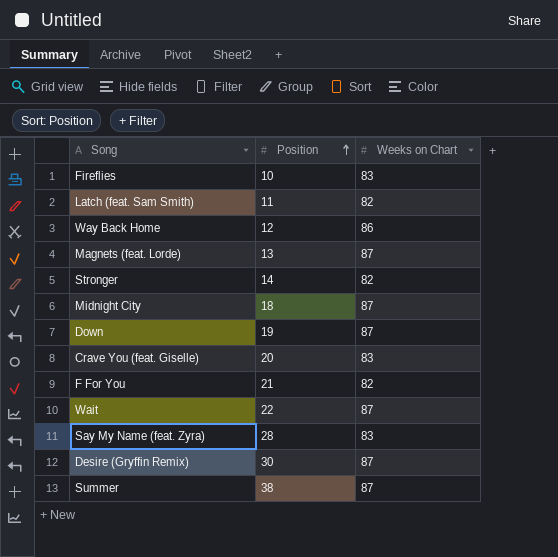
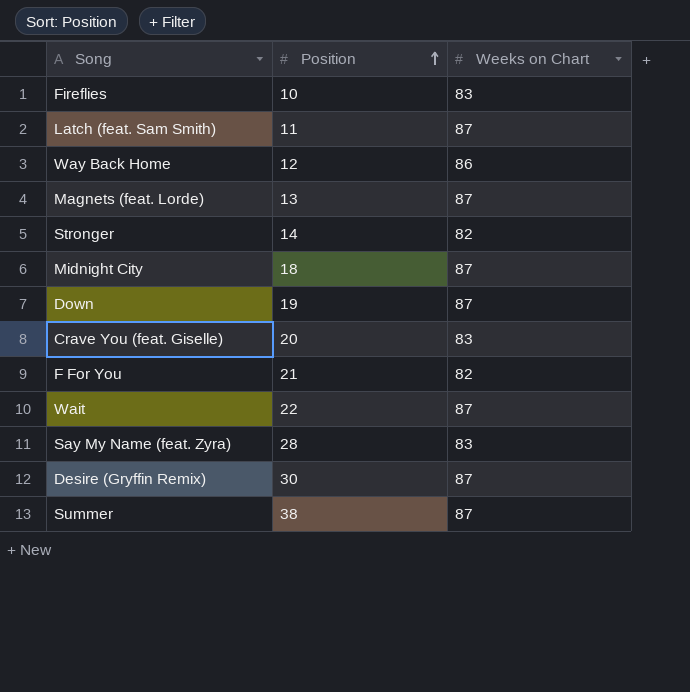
Latch (feat. Sam Smith) | Weeks on Chart: 82 -> 87

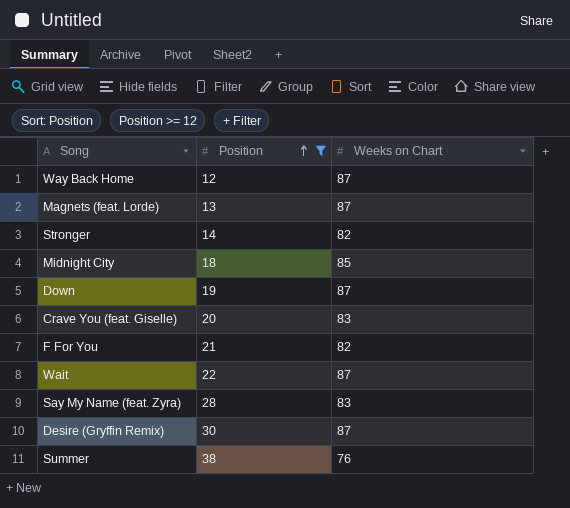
filter: none -> Position >= 12
Way Back Home | Weeks on Chart: 86 -> 87
Midnight City | Weeks on Chart: 87 -> 85
Summer | Weeks on Chart: 87 -> 76

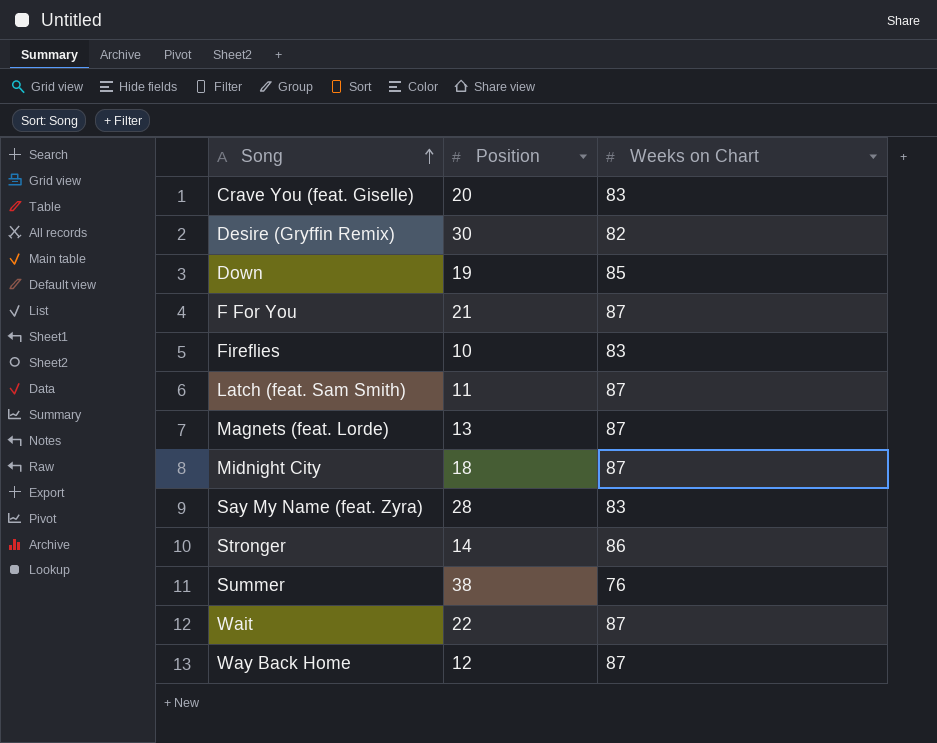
filter: Position >= 12 -> none
row order: Position ascending -> Song ascending
Desire (Gryffin Remix) | Weeks on Chart: 87 -> 82
Down | Weeks on Chart: 87 -> 85
F For You | Weeks on Chart: 82 -> 87
Midnight City | Weeks on Chart: 85 -> 87
Stronger | Weeks on Chart: 82 -> 86

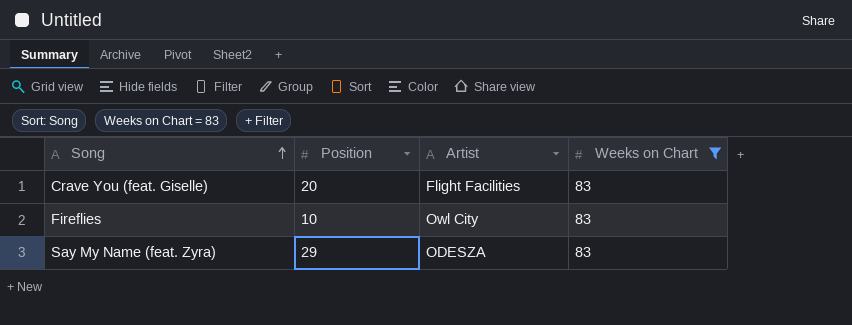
filter: none -> Weeks on Chart = 83
column Artist | position: none -> 3
Say My Name (feat. Zyra) | Position: 28 -> 29

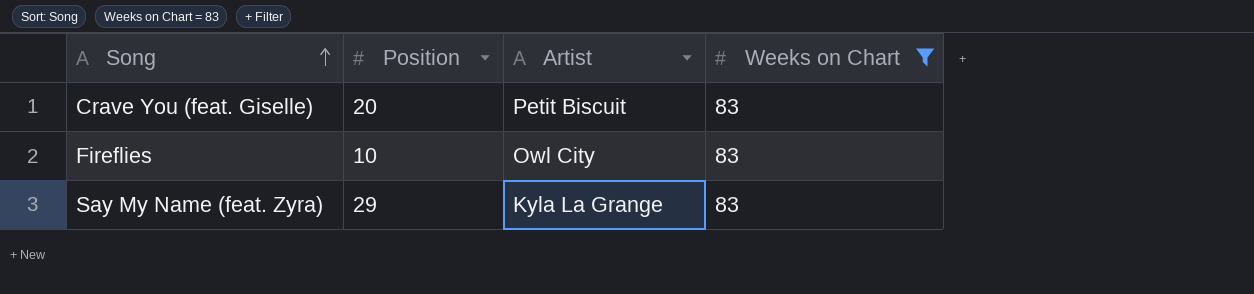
Crave You (feat. Giselle) | Artist: Flight Facilities -> Petit Biscuit
Say My Name (feat. Zyra) | Artist: ODESZA -> Kyla La Grange

